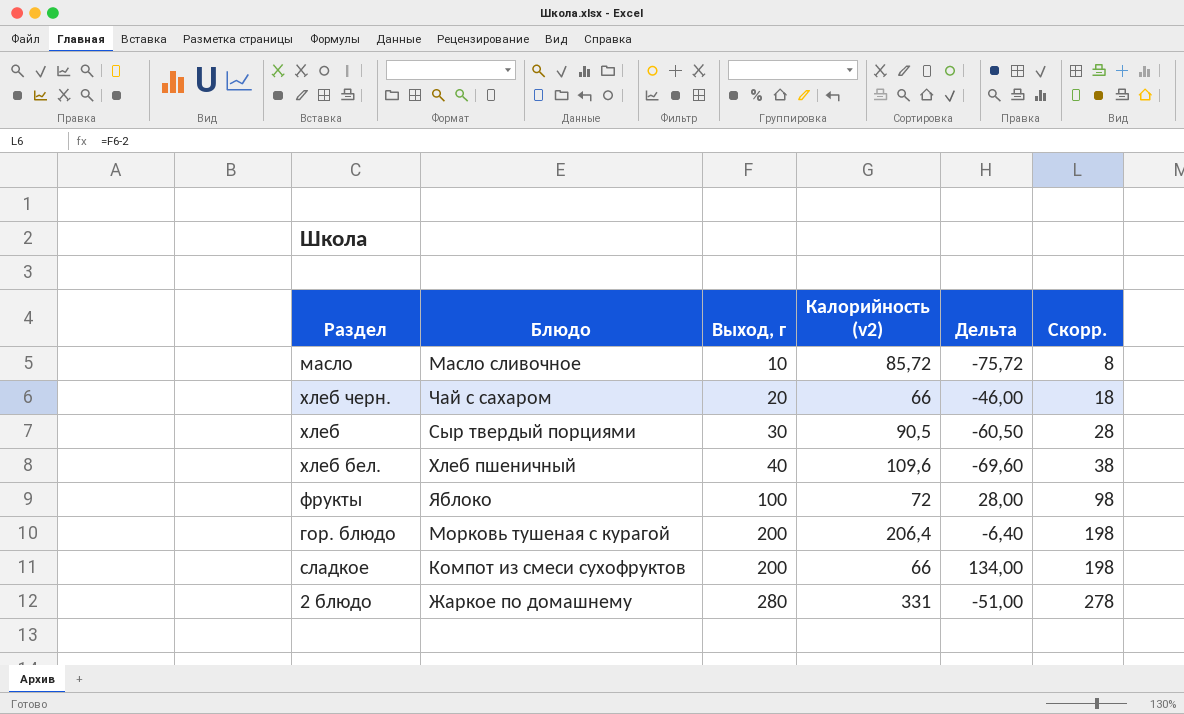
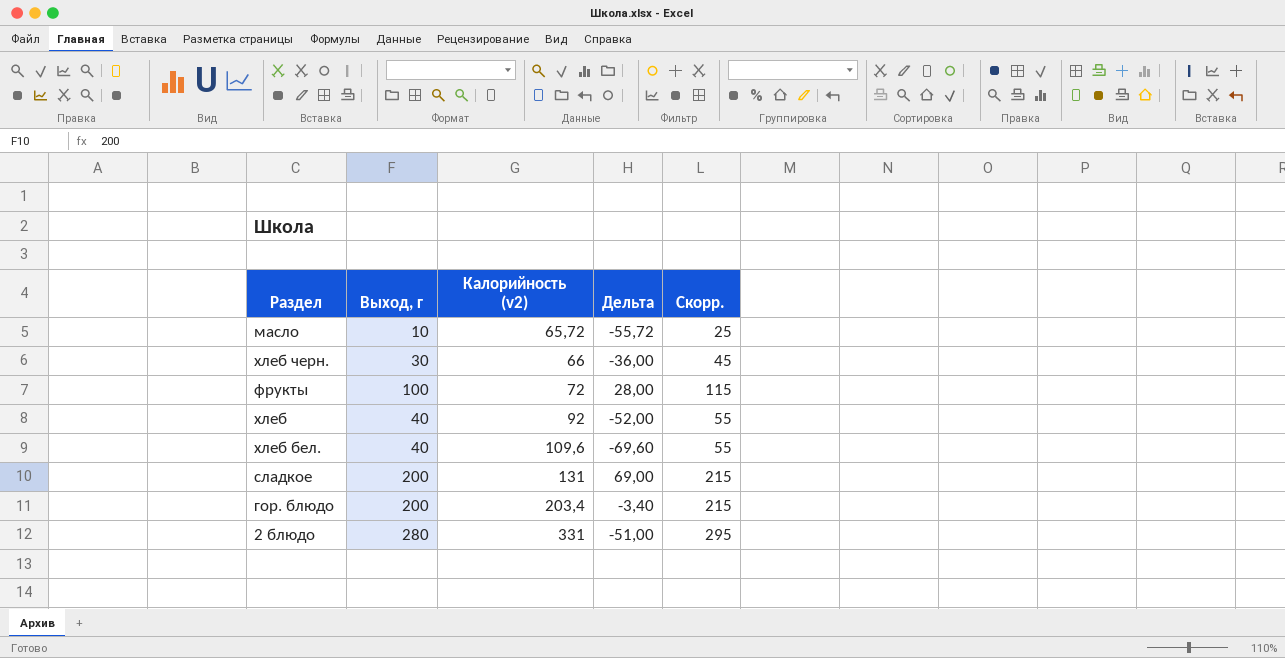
row order: Выход, г ascending -> Калорийность (v2) ascending
column Блюдо | position: 2 -> none
column Скорр. | formula: [Выход, г] - 2 -> [Выход, г] + 15
масло | Калорийность (v2): 85,72 -> 65,72
масло | Дельта: -75,72 -> -55,72
хлеб черн. | Выход, г: 20 -> 30
хлеб черн. | Дельта: -46,00 -> -36,00
хлеб | Выход, г: 30 -> 40
хлеб | Калорийность (v2): 90,5 -> 92
хлеб | Дельта: -60,50 -> -52,00
сладкое | Калорийность (v2): 66 -> 131
сладкое | Дельта: 134,00 -> 69,00
гор. блюдо | Калорийность (v2): 206,4 -> 203,4
гор. блюдо | Дельта: -6,40 -> -3,40

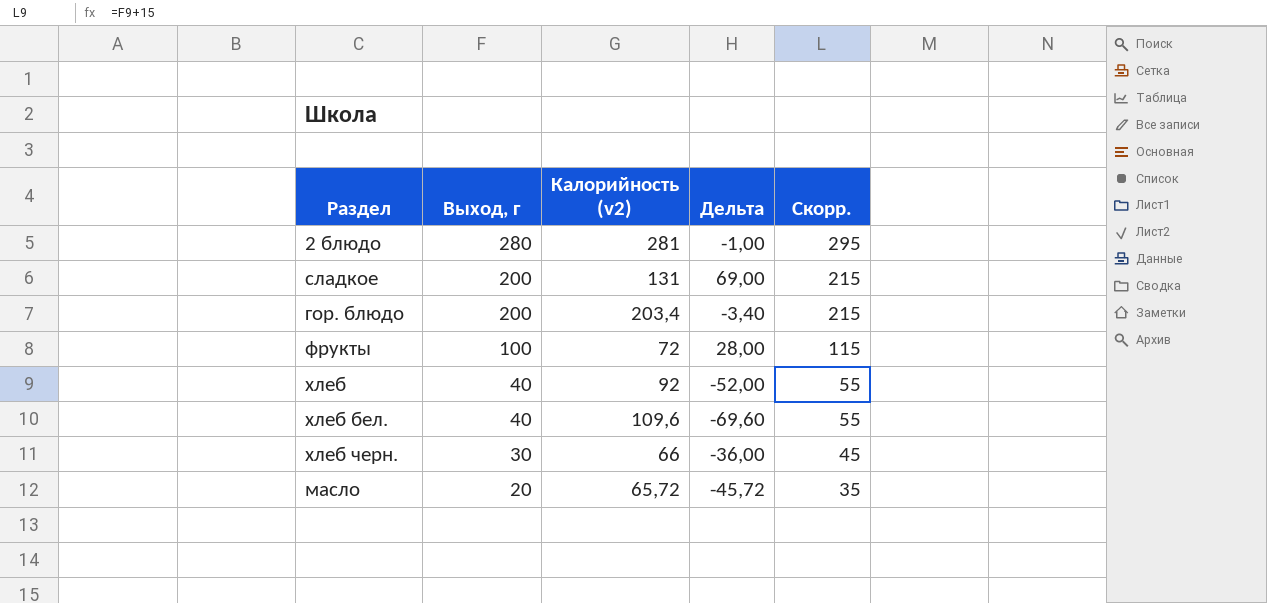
row order: Калорийность (v2) ascending -> Выход, г descending
2 блюдо | Калорийность (v2): 331 -> 281
2 блюдо | Дельта: -51,00 -> -1,00
масло | Выход, г: 10 -> 20
масло | Дельта: -55,72 -> -45,72
масло | Скорр.: 25 -> 35

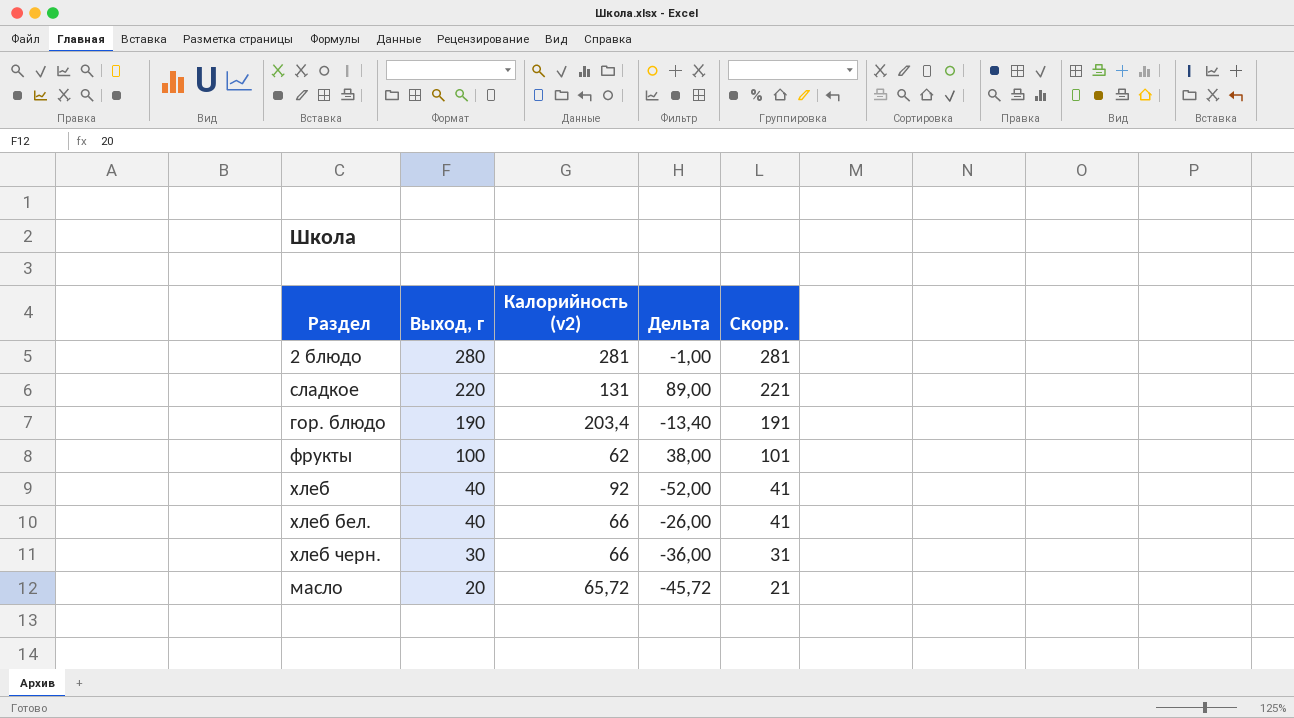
column Скорр. | formula: [Выход, г] + 15 -> [Выход, г] + 1
сладкое | Выход, г: 200 -> 220
сладкое | Дельта: 69,00 -> 89,00
гор. блюдо | Выход, г: 200 -> 190
гор. блюдо | Дельта: -3,40 -> -13,40
фрукты | Калорийность (v2): 72 -> 62
фрукты | Дельта: 28,00 -> 38,00
хлеб бел. | Калорийность (v2): 109,6 -> 66
хлеб бел. | Дельта: -69,60 -> -26,00

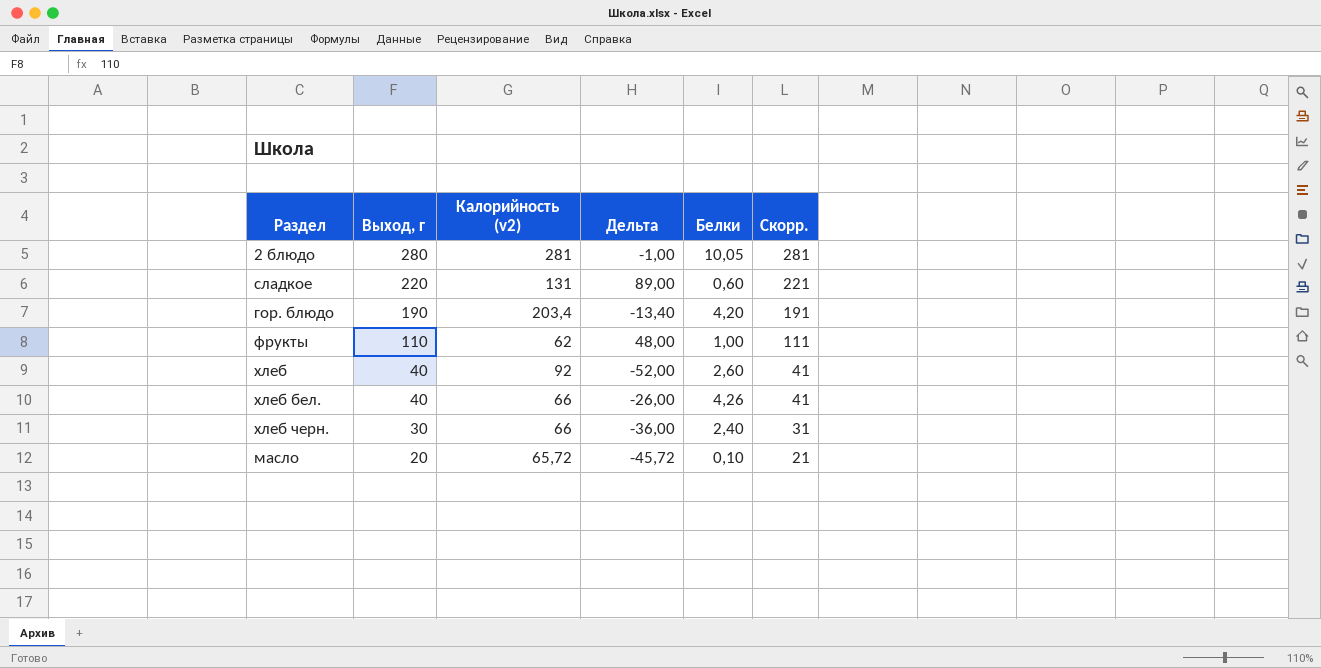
column Белки | position: none -> 5
фрукты | Выход, г: 100 -> 110
фрукты | Дельта: 38,00 -> 48,00
фрукты | Скорр.: 101 -> 111

